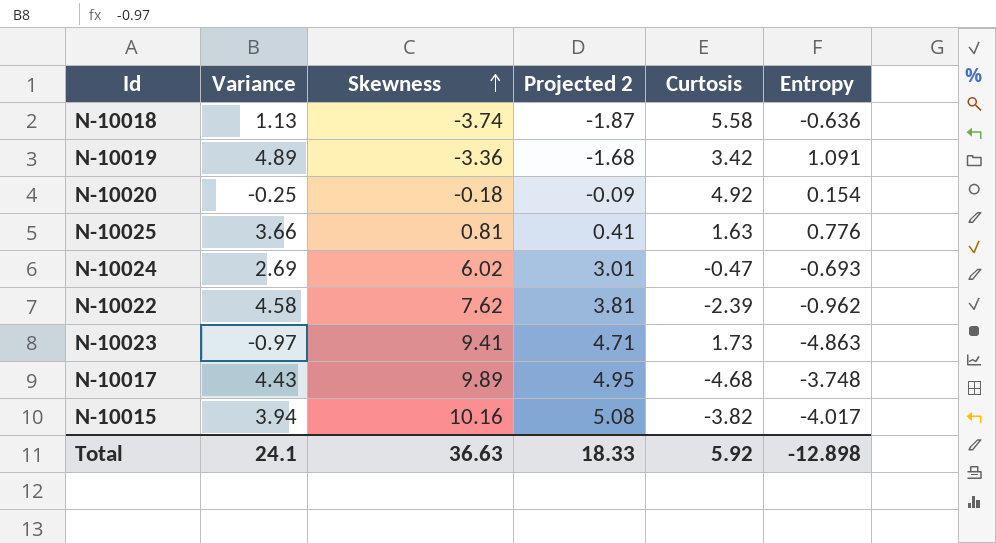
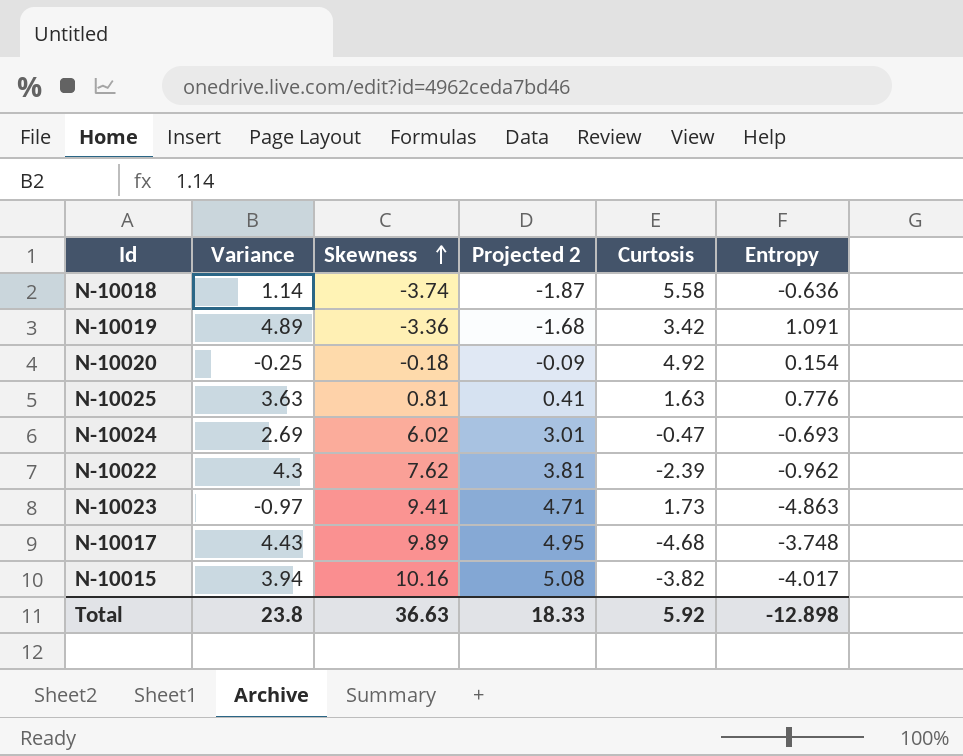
N-10018 | Variance: 1.13 -> 1.14
N-10025 | Variance: 3.66 -> 3.63
N-10022 | Variance: 4.58 -> 4.3
Total | Variance: 24.1 -> 23.8

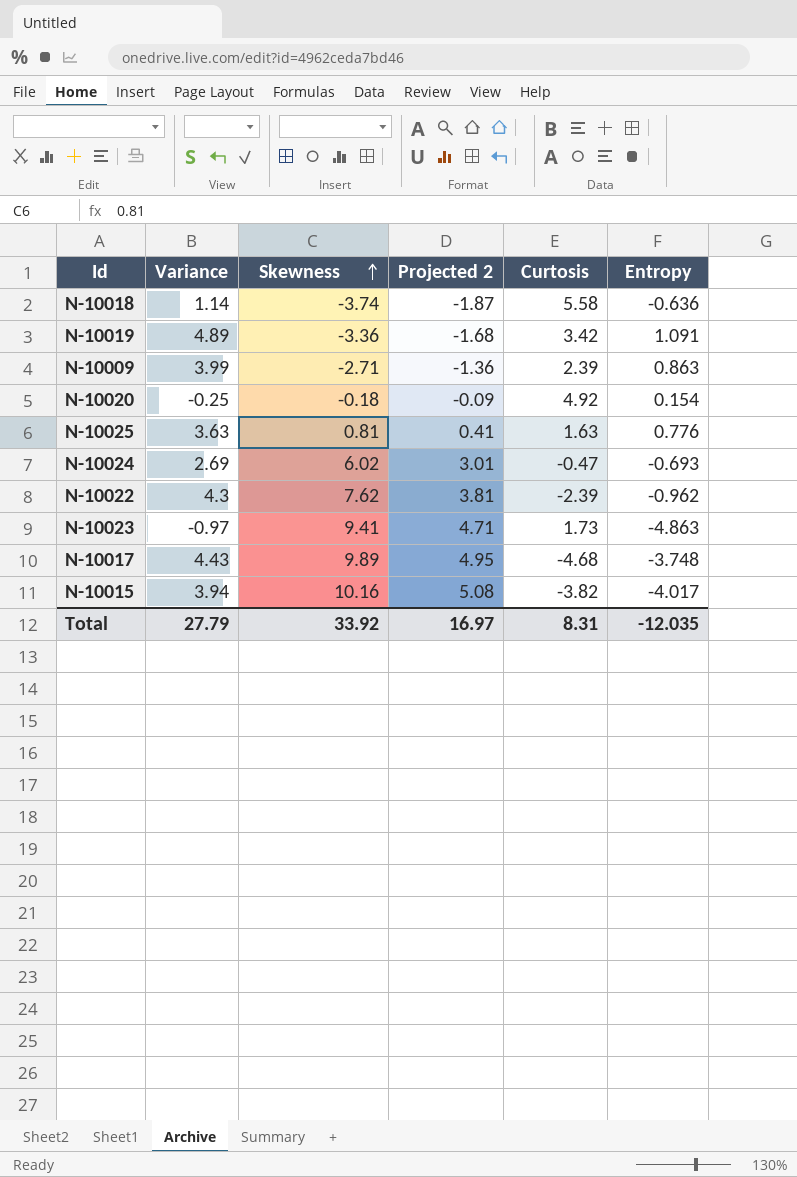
row N-10009: none -> 3.99 | -2.71 | -1.36 | 2.39 | 0.863
Total | Variance: 23.8 -> 27.79
Total | Skewness: 36.63 -> 33.92
Total | Projected 2: 18.33 -> 16.97
Total | Curtosis: 5.92 -> 8.31
Total | Entropy: -12.898 -> -12.035

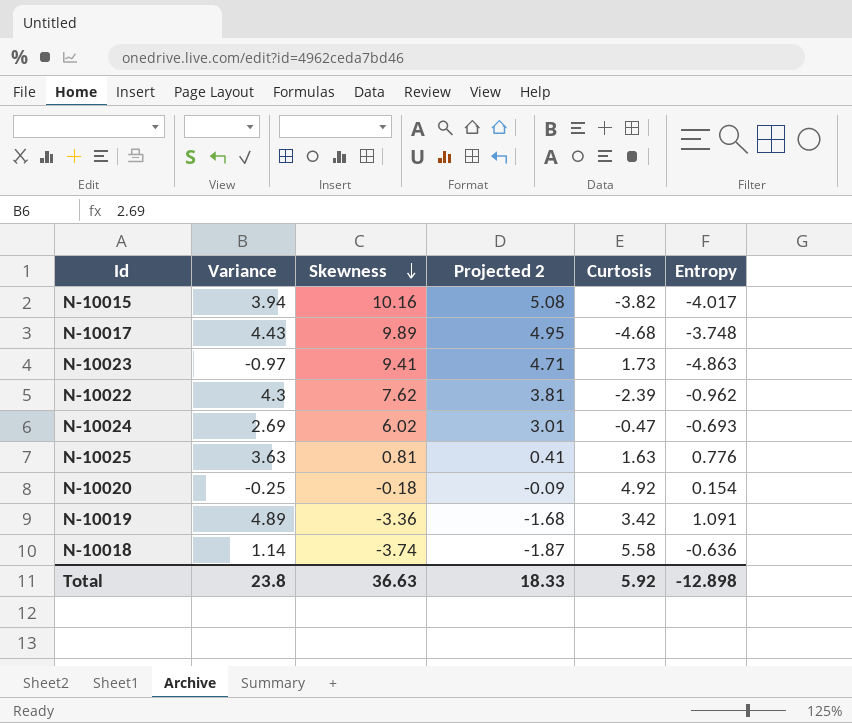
row order: Skewness ascending -> Skewness descending
row N-10009: 3.99 | -2.71 | -1.36 | 2.39 | 0.863 -> none
Total | Variance: 27.79 -> 23.8
Total | Skewness: 33.92 -> 36.63
Total | Projected 2: 16.97 -> 18.33
Total | Curtosis: 8.31 -> 5.92
Total | Entropy: -12.035 -> -12.898

